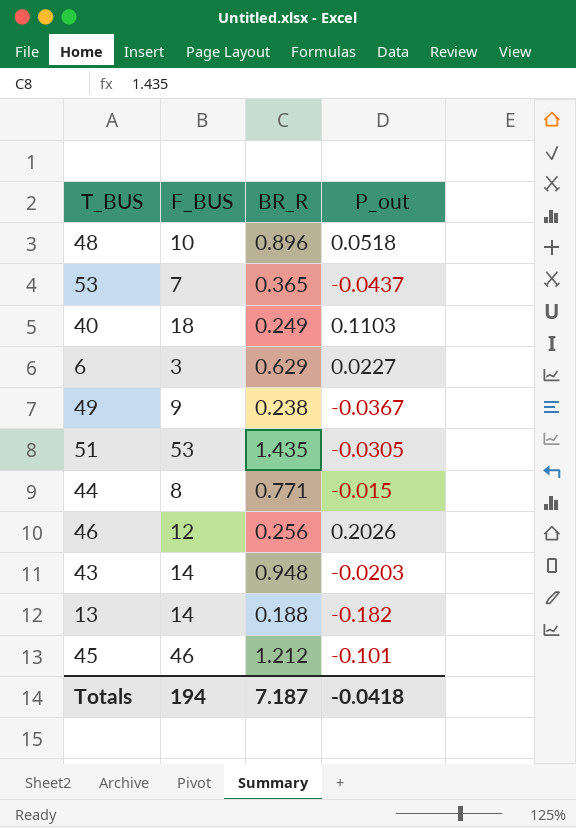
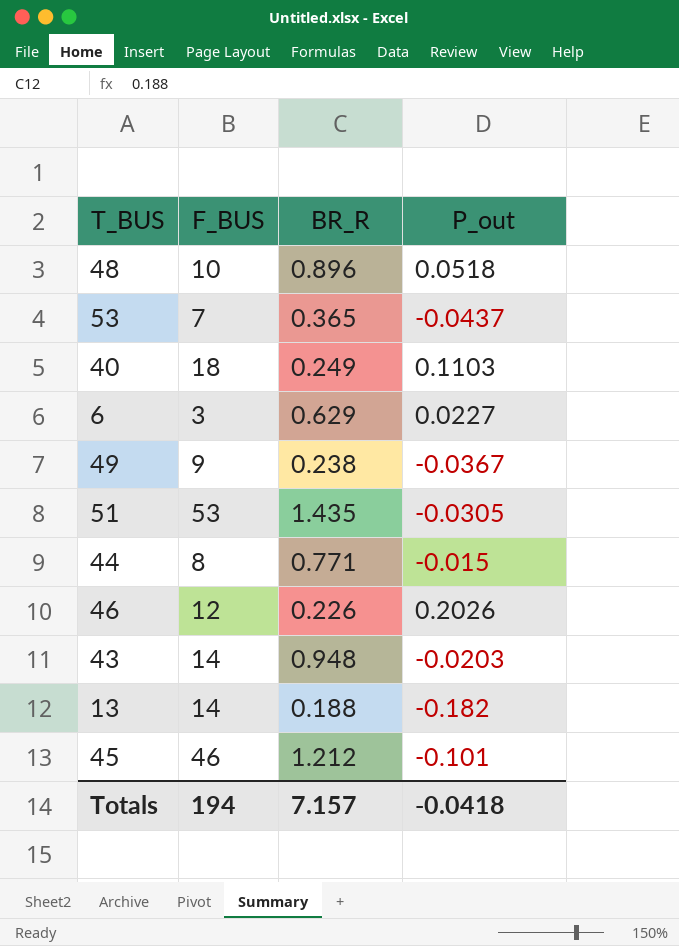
46 | BR_R: 0.256 -> 0.226
Totals | BR_R: 7.187 -> 7.157

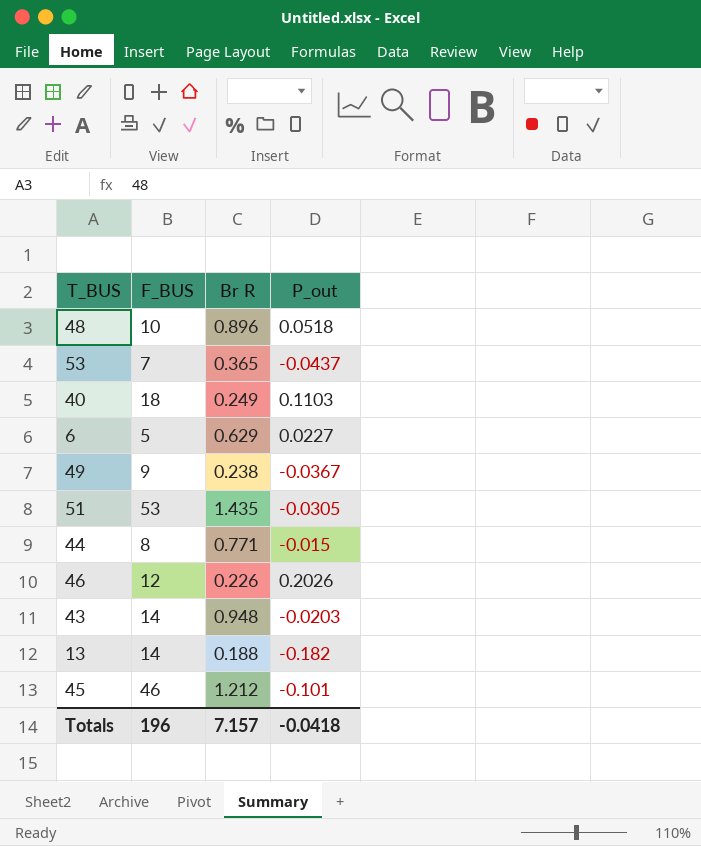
column name: BR_R -> Br R
6 | F_BUS: 3 -> 5
Totals | F_BUS: 194 -> 196

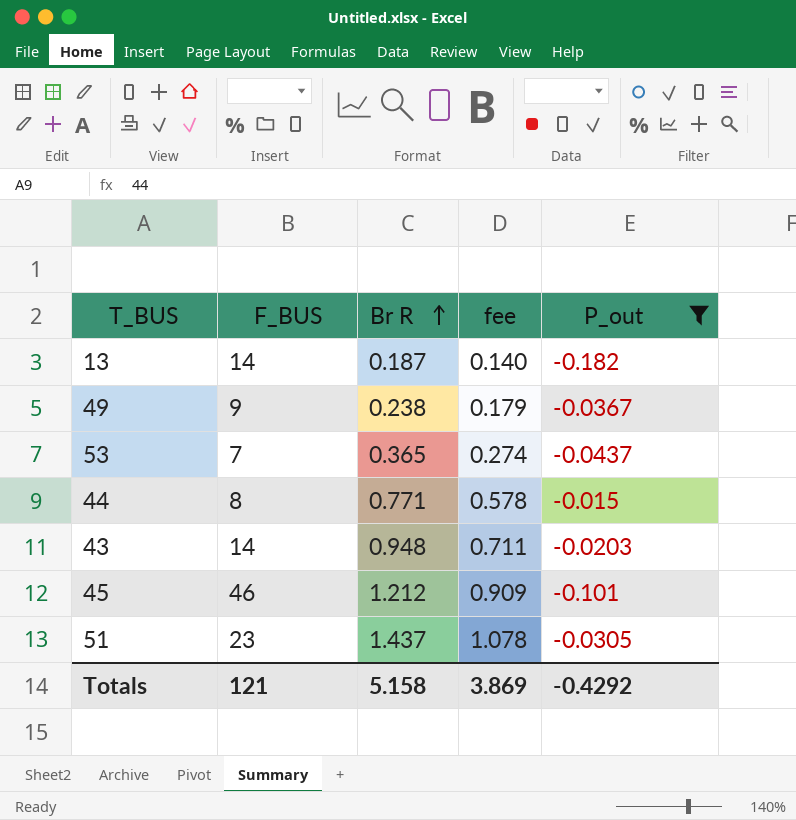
filter: none -> P_out <= -0.015
row order: none -> Br R ascending
column fee | formula: none -> [Br R] * 0.75
13 | Br R: 0.188 -> 0.187
51 | F_BUS: 53 -> 23
51 | Br R: 1.435 -> 1.437
Totals | F_BUS: 196 -> 121
Totals | Br R: 7.157 -> 5.158
Totals | P_out: -0.0418 -> -0.4292

